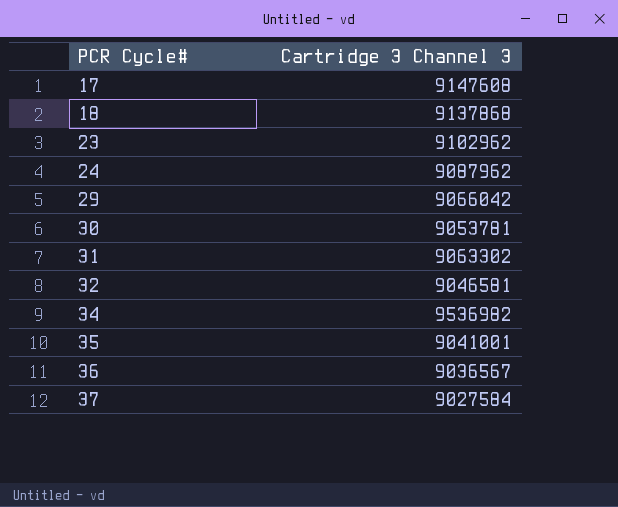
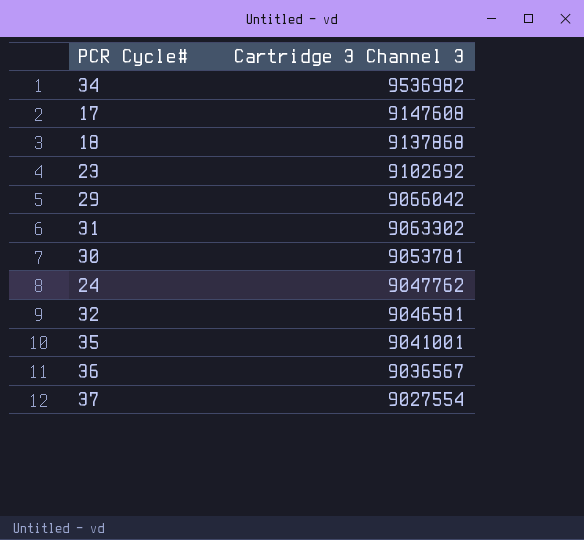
row order: PCR Cycle# ascending -> Cartridge 3 Channel 3 descending
23 | Cartridge 3 Channel 3: 9102962 -> 9102692
24 | Cartridge 3 Channel 3: 9087962 -> 9047762
37 | Cartridge 3 Channel 3: 9027584 -> 9027554

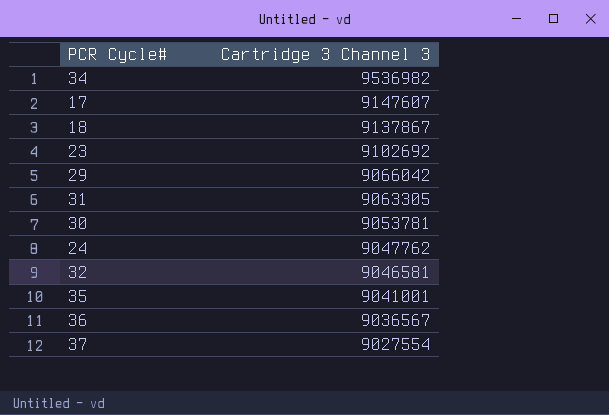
17 | Cartridge 3 Channel 3: 9147608 -> 9147607
18 | Cartridge 3 Channel 3: 9137868 -> 9137867
31 | Cartridge 3 Channel 3: 9063302 -> 9063305

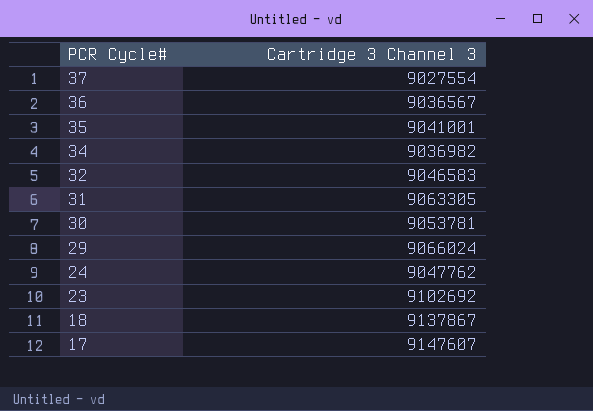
row order: Cartridge 3 Channel 3 descending -> PCR Cycle# descending
34 | Cartridge 3 Channel 3: 9536982 -> 9036982
32 | Cartridge 3 Channel 3: 9046581 -> 9046583
29 | Cartridge 3 Channel 3: 9066042 -> 9066024

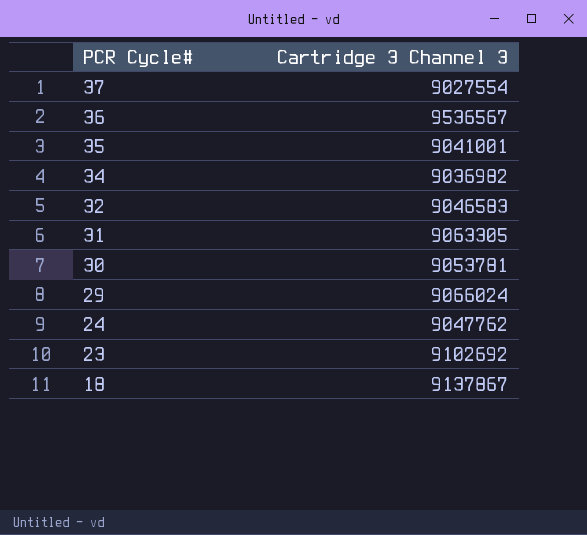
row 17: 9147607 -> none
36 | Cartridge 3 Channel 3: 9036567 -> 9536567

